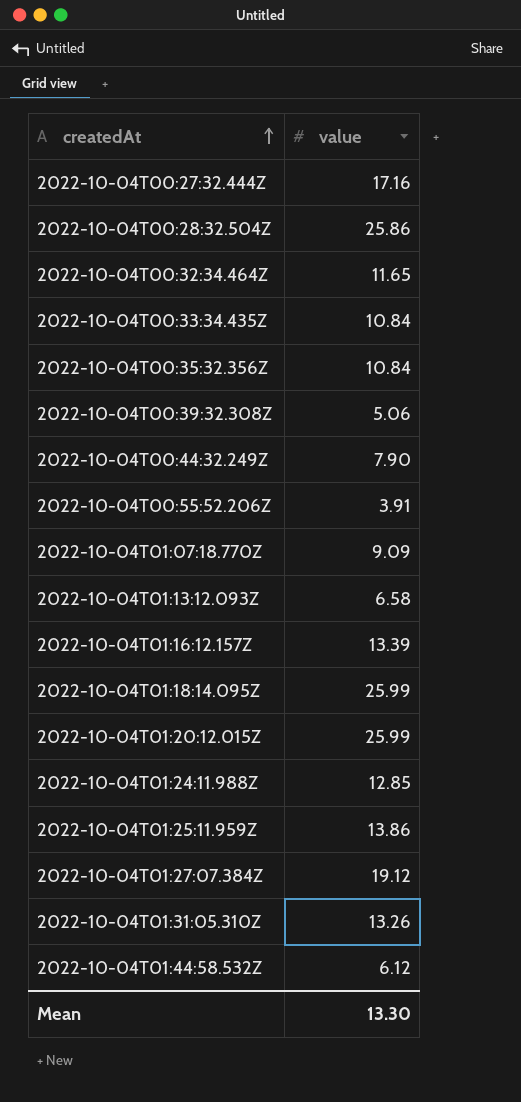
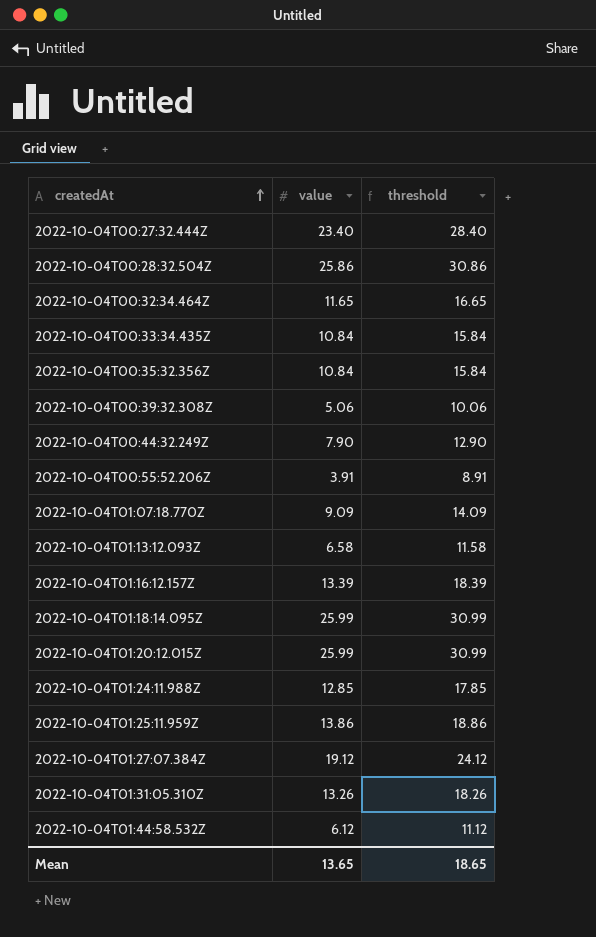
column threshold | formula: none -> [value] + 5
2022-10-04T00:27:32.444Z | value: 17.16 -> 23.40
Mean | value: 13.30 -> 13.65

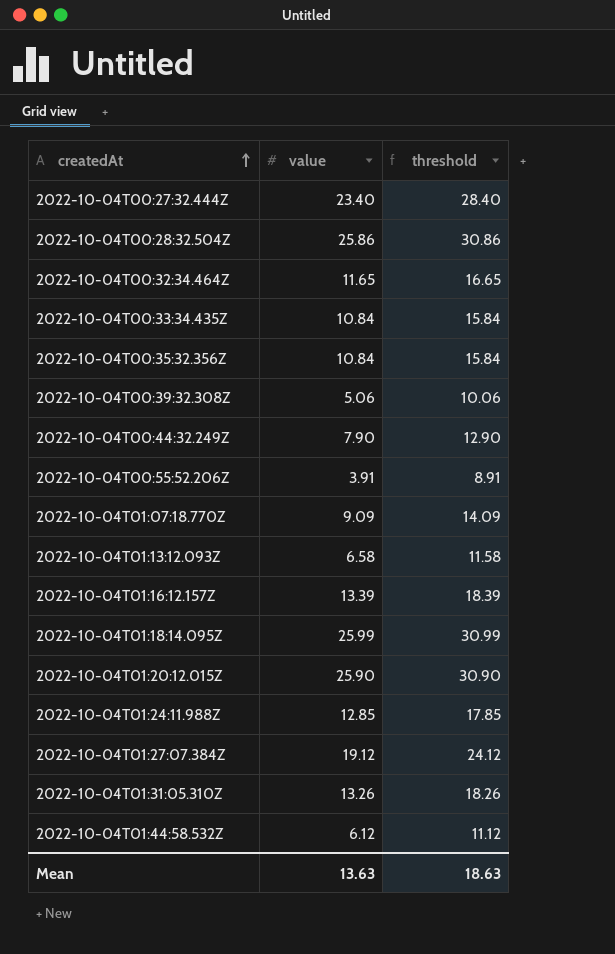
row 2022-10-04T01:25:11.959Z: 13.86 | 18.86 -> none
2022-10-04T01:20:12.015Z | value: 25.99 -> 25.90
2022-10-04T01:20:12.015Z | threshold: 30.99 -> 30.90
Mean | value: 13.65 -> 13.63
Mean | threshold: 18.65 -> 18.63

